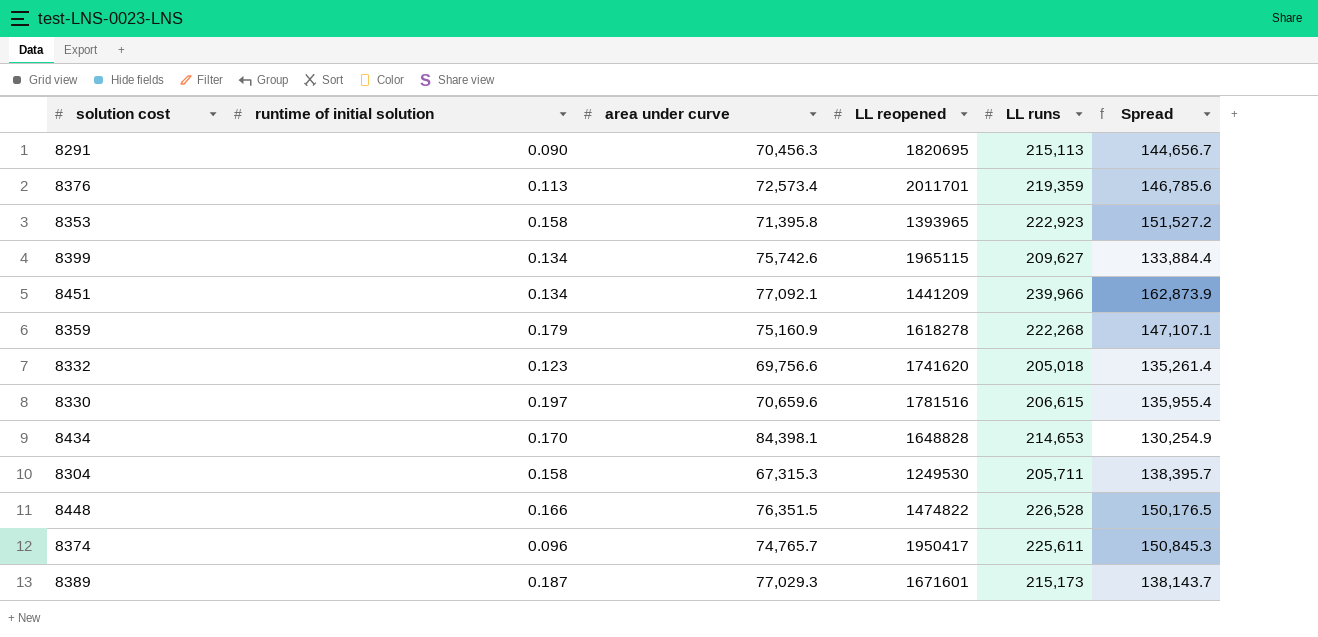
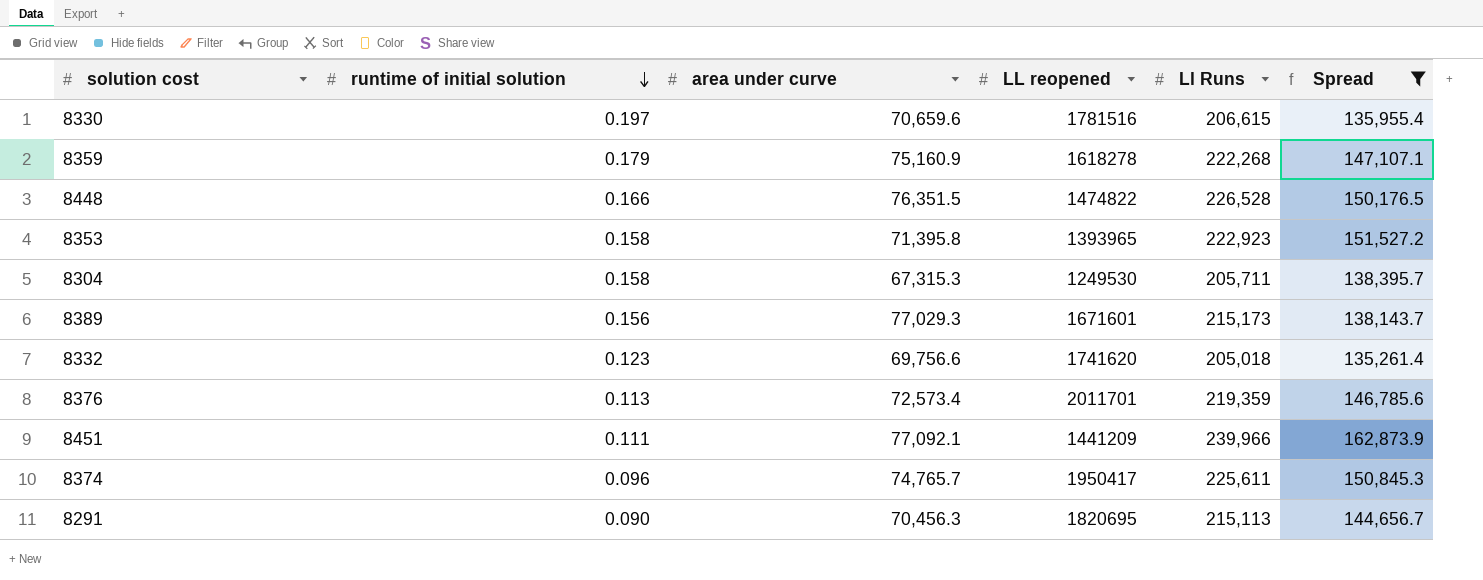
filter: none -> Spread >= 135,261.4
row order: none -> runtime of initial solution descending
column name: LL runs -> Ll Runs
8389 | runtime of initial solution: 0.187 -> 0.156
8451 | runtime of initial solution: 0.134 -> 0.111

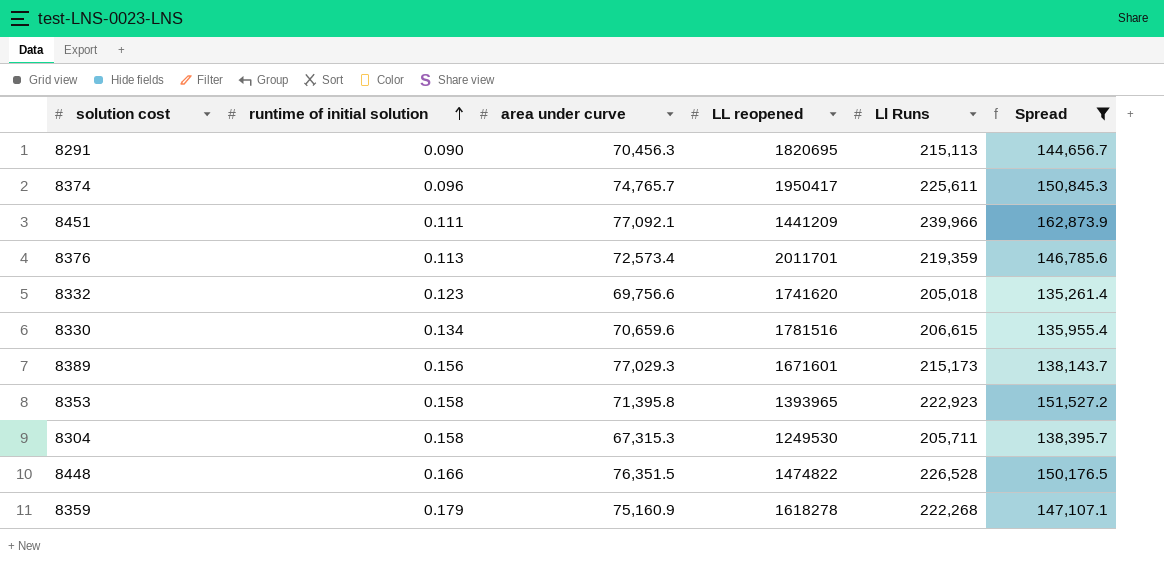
row order: runtime of initial solution descending -> runtime of initial solution ascending
8330 | runtime of initial solution: 0.197 -> 0.134

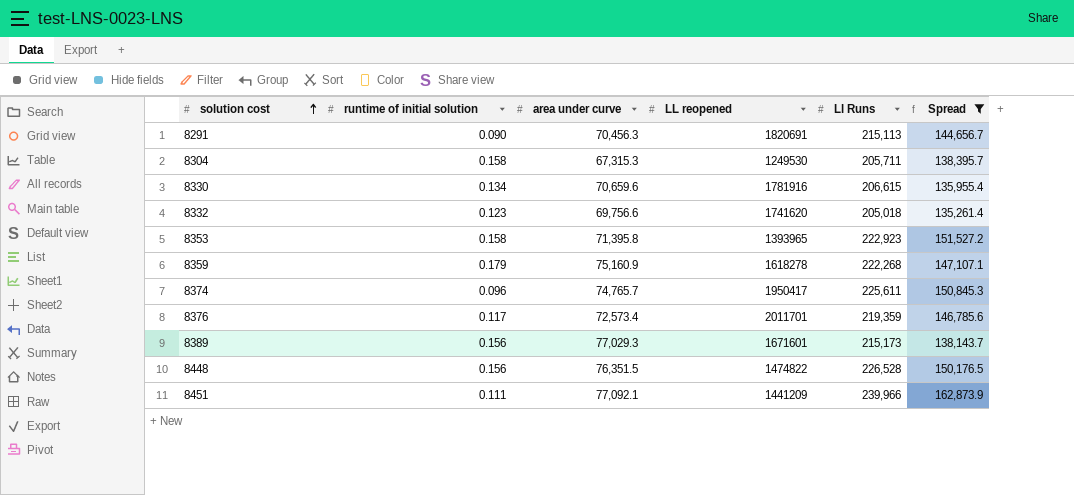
row order: runtime of initial solution ascending -> solution cost ascending
8291 | LL reopened: 1820695 -> 1820691
8330 | LL reopened: 1781516 -> 1781916
8376 | runtime of initial solution: 0.113 -> 0.117
8448 | runtime of initial solution: 0.166 -> 0.156

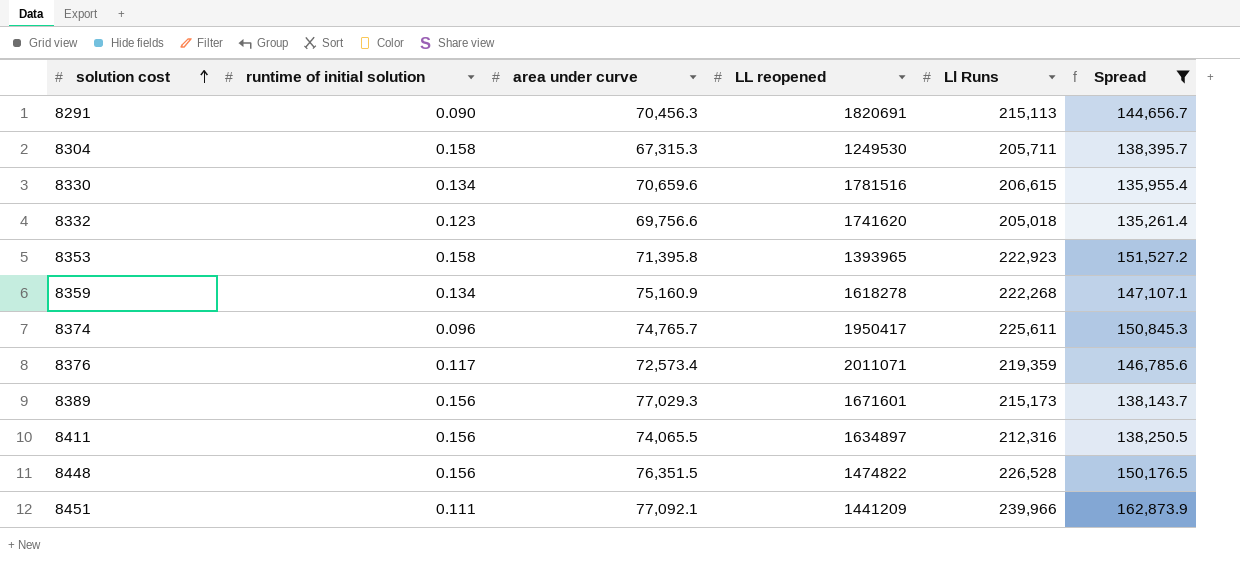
8330 | LL reopened: 1781916 -> 1781516
8359 | runtime of initial solution: 0.179 -> 0.134
8376 | LL reopened: 2011701 -> 2011071
row 8411: none -> 0.156 | 74,065.5 | 1634897 | 212,316 | 138,250.5

